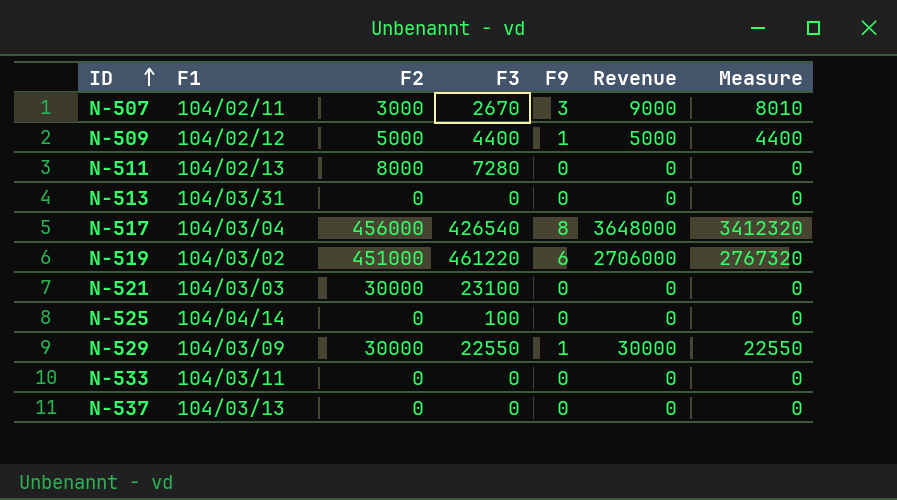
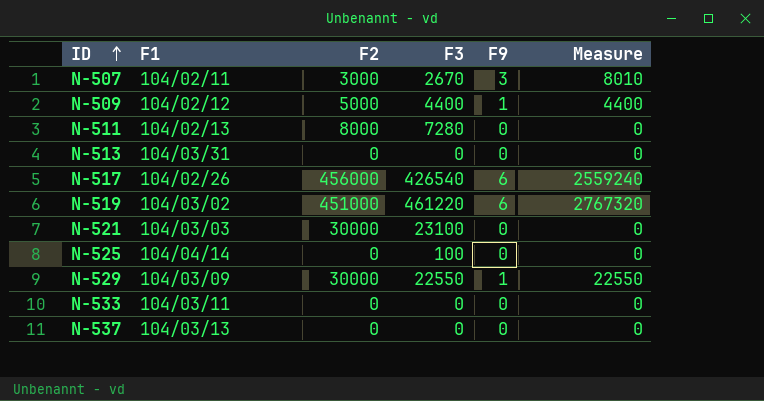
column Revenue | formula: [F2] * [F9] -> none
N-517 | F1: 104/03/04 -> 104/02/26
N-517 | F9: 8 -> 6
N-517 | Measure: 3412320 -> 2559240

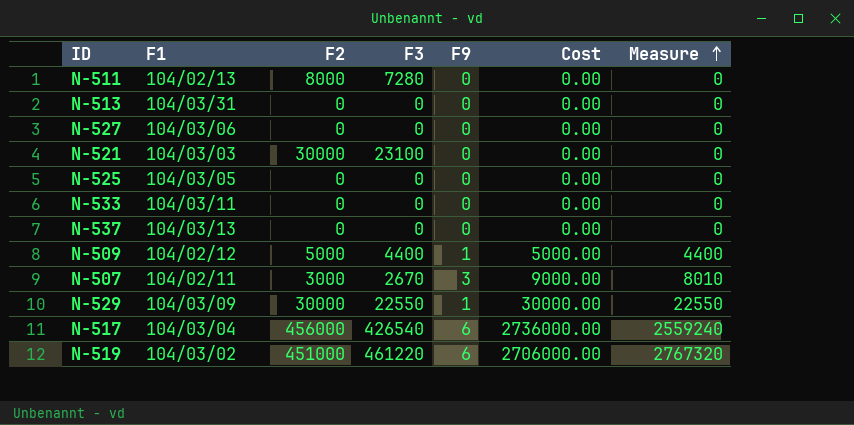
row order: ID ascending -> Measure ascending
column Cost | formula: none -> [F2] * [F9]
row N-527: none -> 104/03/06 | 0 | 0 | 0 | 0.00 | 0
N-525 | F1: 104/04/14 -> 104/03/05
N-525 | F3: 100 -> 0
N-517 | F1: 104/02/26 -> 104/03/04

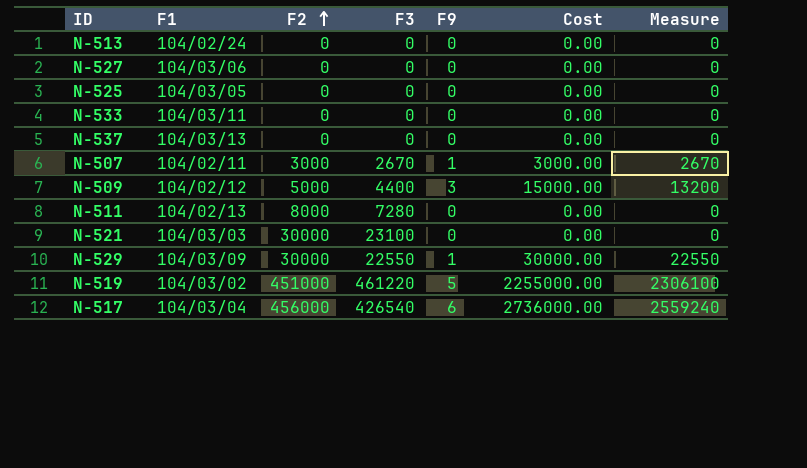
row order: Measure ascending -> F2 ascending
N-513 | F1: 104/03/31 -> 104/02/24
N-507 | F9: 3 -> 1
N-507 | Cost: 9000.00 -> 3000.00
N-507 | Measure: 8010 -> 2670
N-509 | F9: 1 -> 3
N-509 | Cost: 5000.00 -> 15000.00
N-509 | Measure: 4400 -> 13200
N-519 | F9: 6 -> 5
N-519 | Cost: 2706000.00 -> 2255000.00
N-519 | Measure: 2767320 -> 2306100

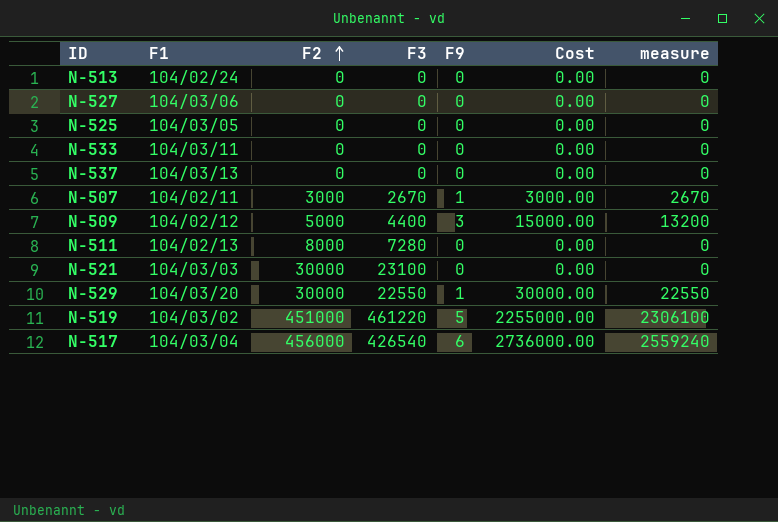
column name: Measure -> measure
N-529 | F1: 104/03/09 -> 104/03/20

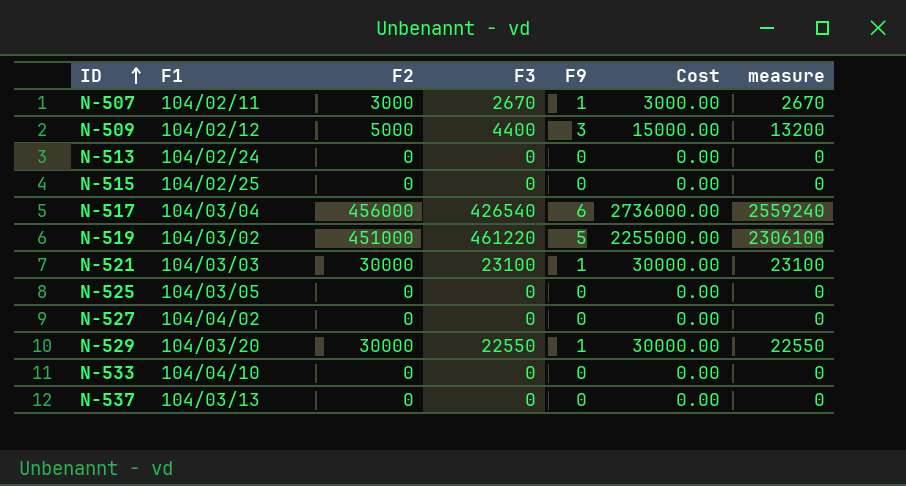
row order: F2 ascending -> ID ascending
row N-511: 104/02/13 | 8000 | 7280 | 0 | 0.00 | 0 -> none
row N-515: none -> 104/02/25 | 0 | 0 | 0 | 0.00 | 0
N-521 | F9: 0 -> 1
N-521 | Cost: 0.00 -> 30000.00
N-521 | measure: 0 -> 23100
N-527 | F1: 104/03/06 -> 104/04/02
N-533 | F1: 104/03/11 -> 104/04/10

